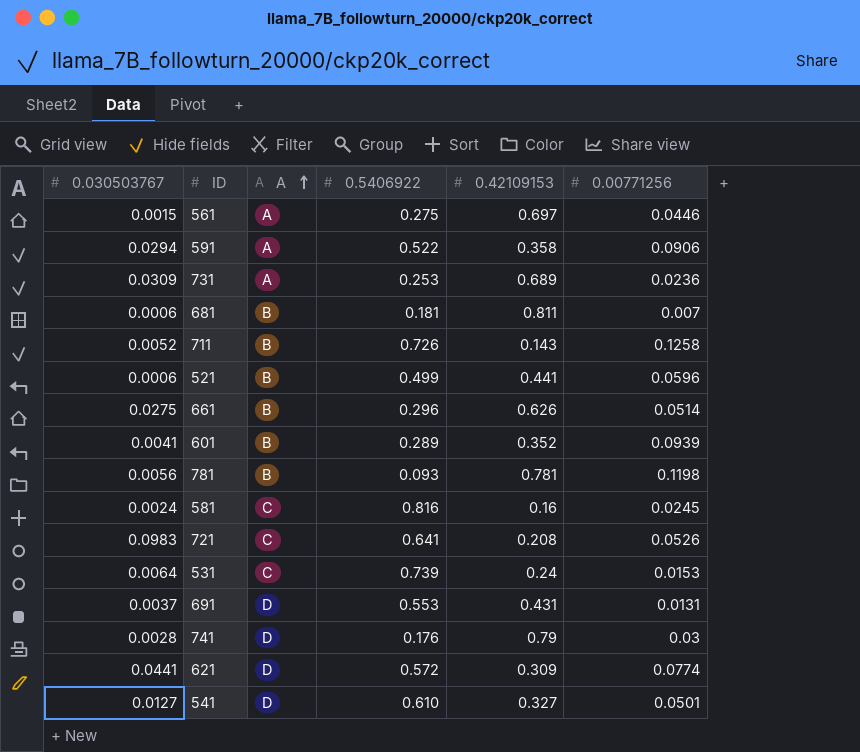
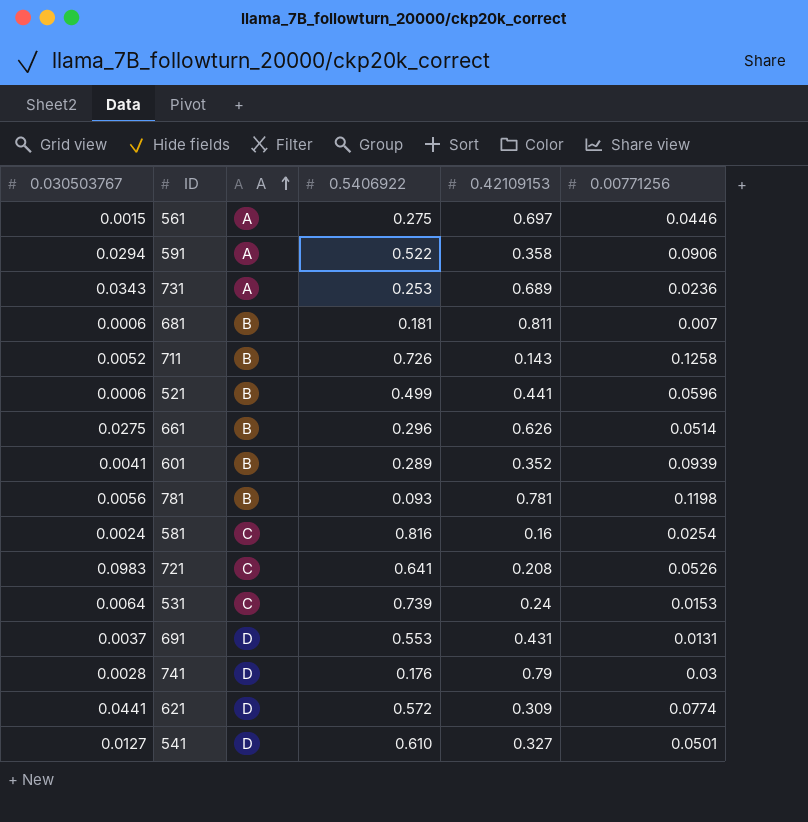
731 | 0.030503767: 0.0309 -> 0.0343
581 | 0.00771256: 0.0245 -> 0.0254

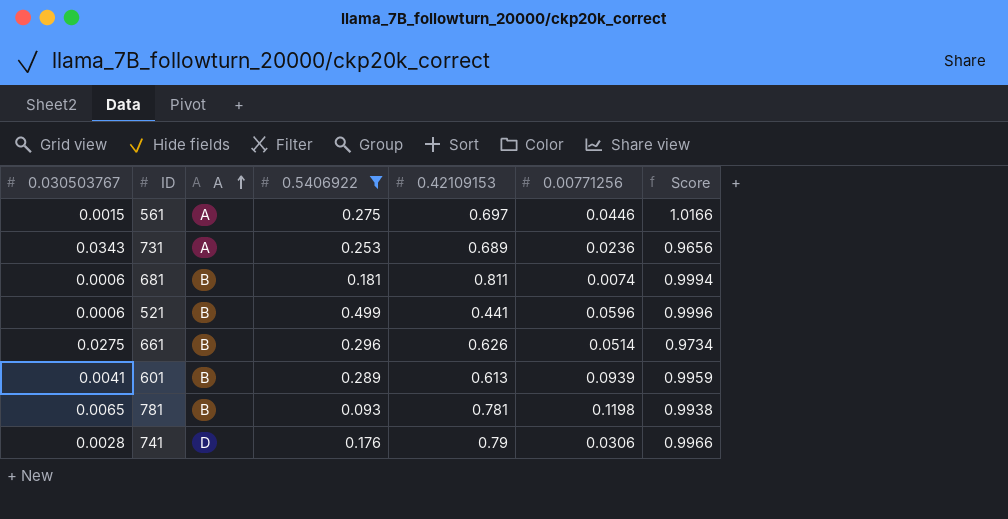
filter: none -> 0.5406922 <= 0.499
column Score | formula: none -> [0.5406922] + [0.42109153] + [0.00771256]
681 | 0.00771256: 0.007 -> 0.0074
601 | 0.42109153: 0.352 -> 0.613
781 | 0.030503767: 0.0056 -> 0.0065
741 | 0.00771256: 0.03 -> 0.0306

